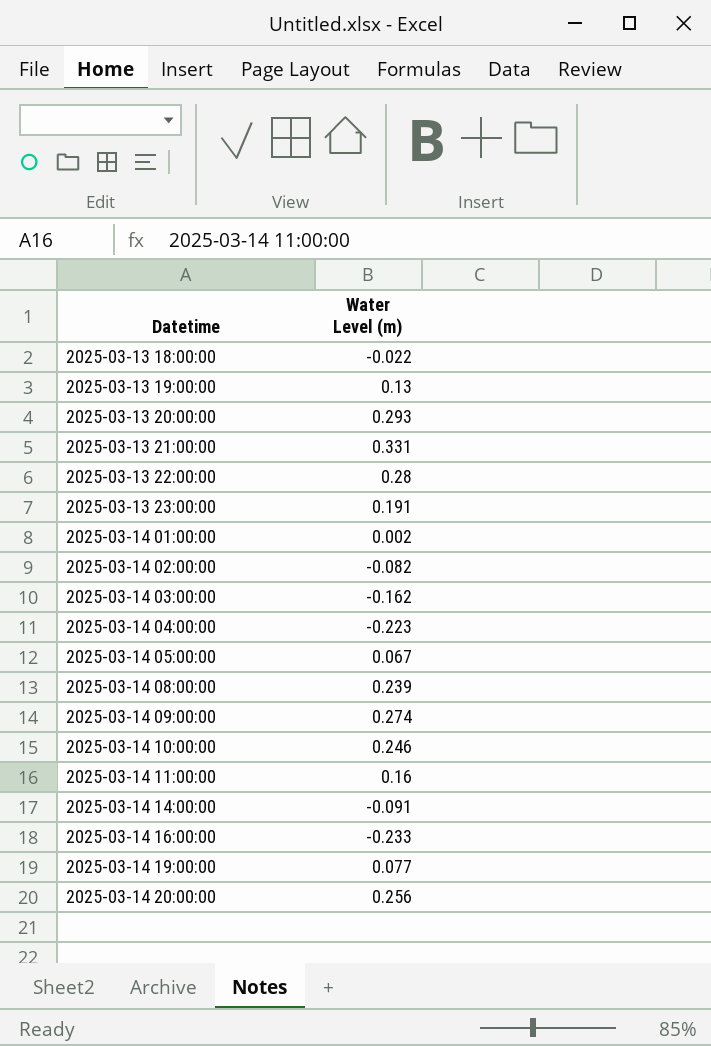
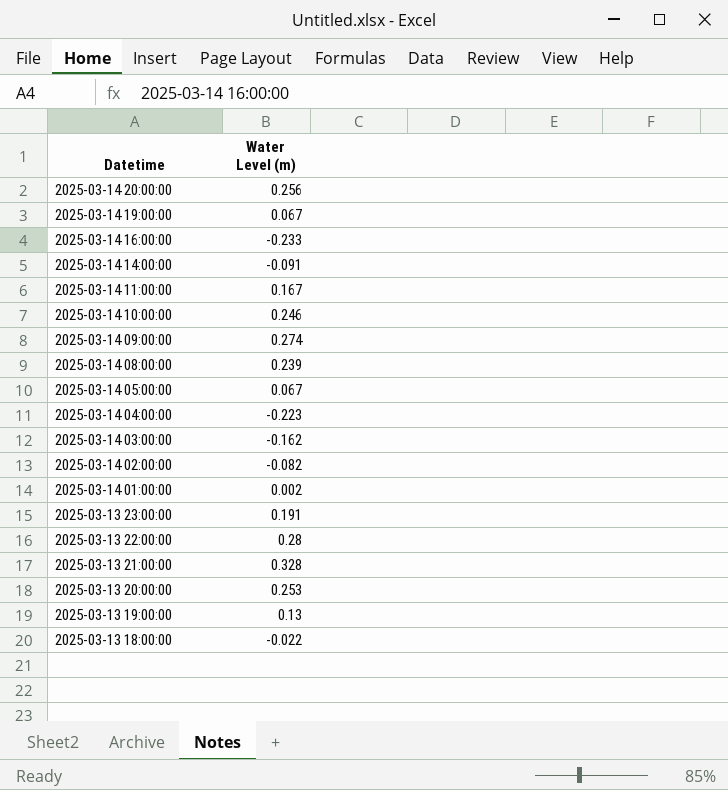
row order: Datetime ascending -> Datetime descending
2025-03-14 19:00:00 | Water Level (m): 0.077 -> 0.067
2025-03-14 11:00:00 | Water Level (m): 0.16 -> 0.167
2025-03-13 21:00:00 | Water Level (m): 0.331 -> 0.328
2025-03-13 20:00:00 | Water Level (m): 0.293 -> 0.253

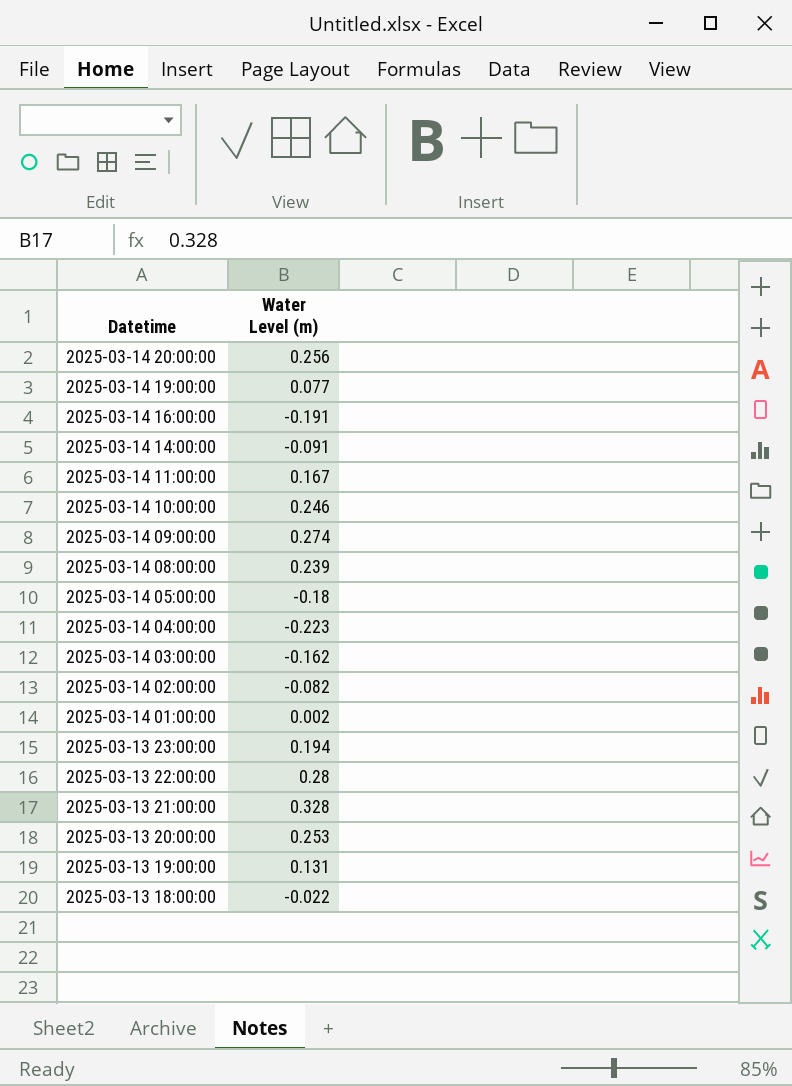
2025-03-14 19:00:00 | Water Level (m): 0.067 -> 0.077
2025-03-14 16:00:00 | Water Level (m): -0.233 -> -0.191
2025-03-14 05:00:00 | Water Level (m): 0.067 -> -0.18
2025-03-13 23:00:00 | Water Level (m): 0.191 -> 0.194
2025-03-13 19:00:00 | Water Level (m): 0.13 -> 0.131

